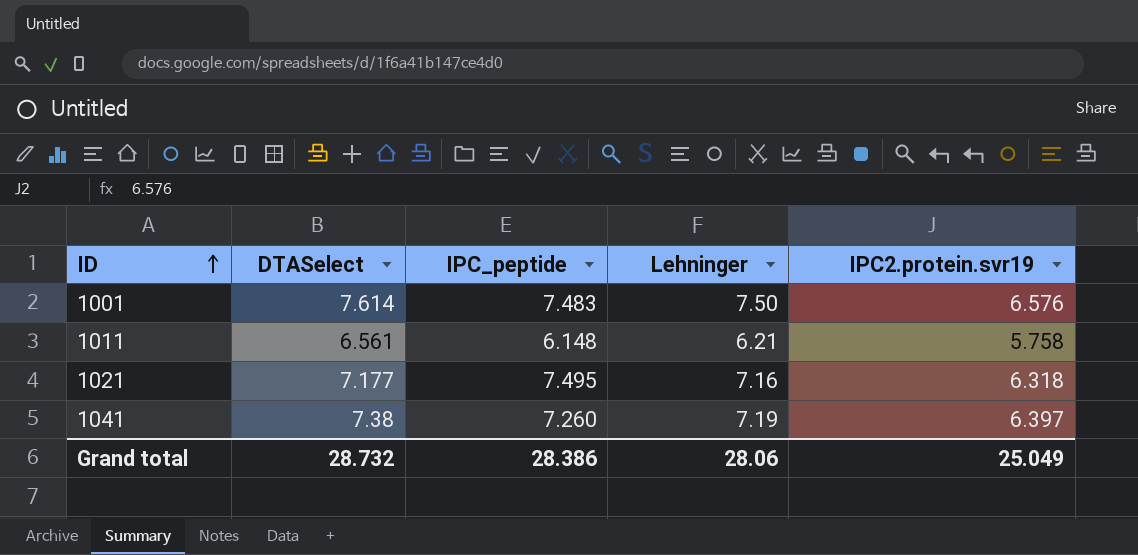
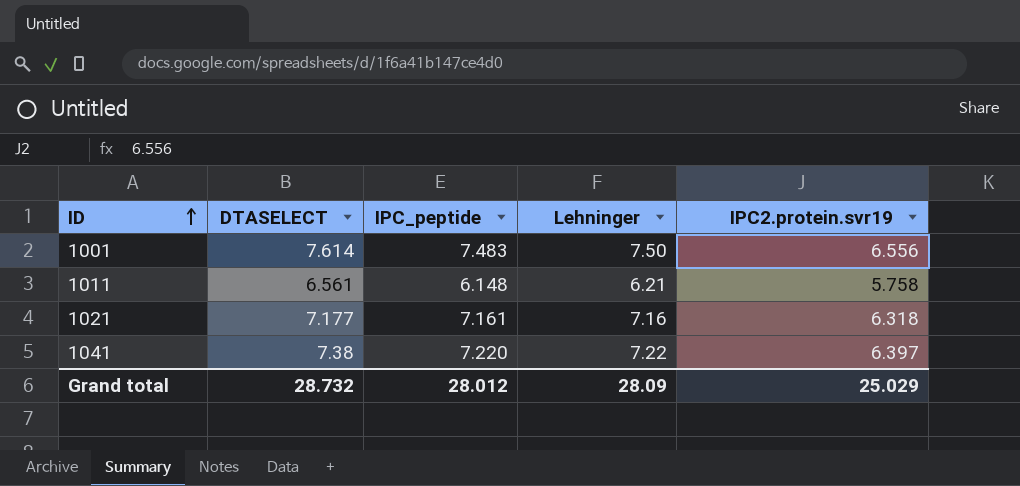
column name: DTASelect -> DTASELECT
1001 | IPC2.protein.svr19: 6.576 -> 6.556
1021 | IPC_peptide: 7.495 -> 7.161
1041 | IPC_peptide: 7.260 -> 7.220
1041 | Lehninger: 7.19 -> 7.22
Grand total | IPC_peptide: 28.386 -> 28.012
Grand total | Lehninger: 28.06 -> 28.09
Grand total | IPC2.protein.svr19: 25.049 -> 25.029

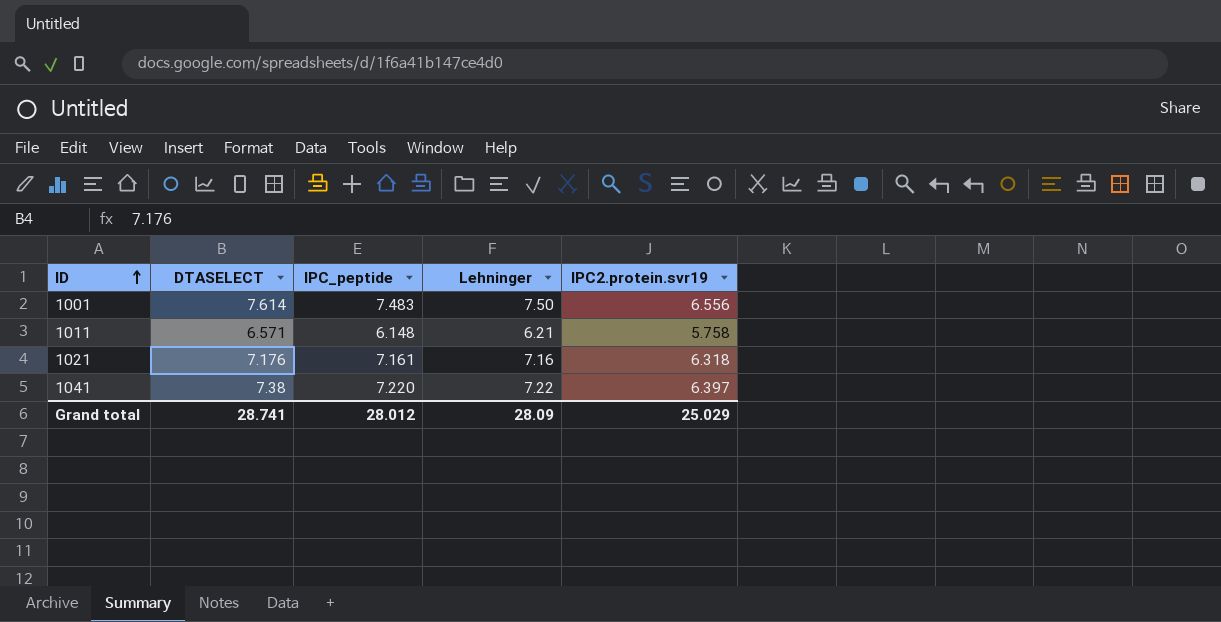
1011 | DTASELECT: 6.561 -> 6.571
1021 | DTASELECT: 7.177 -> 7.176
Grand total | DTASELECT: 28.732 -> 28.741

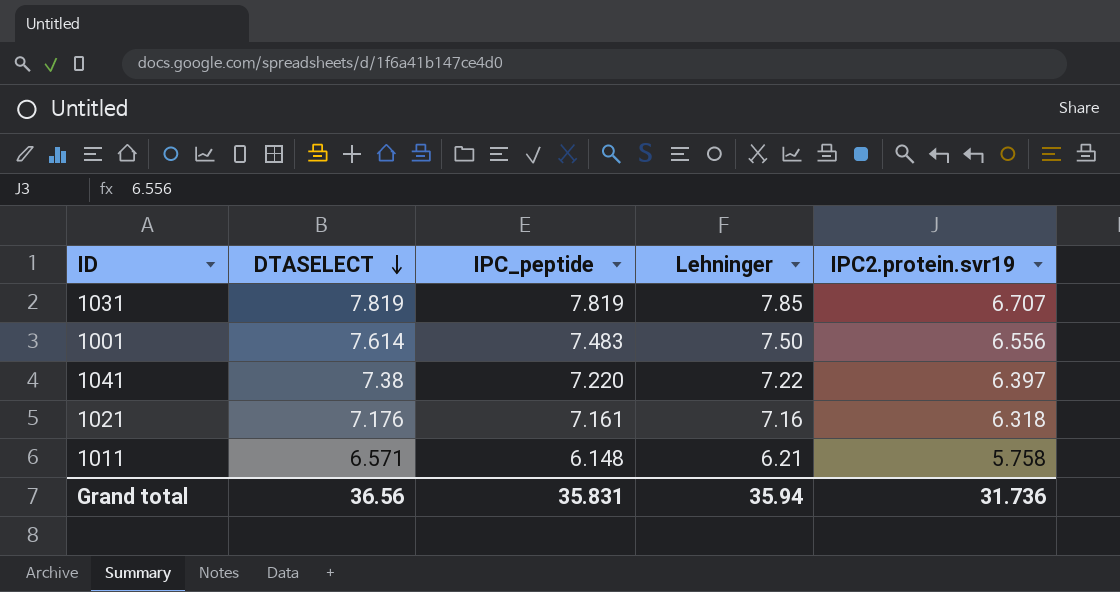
row order: ID ascending -> DTASELECT descending
row 1031: none -> 7.819 | 7.819 | 7.85 | 6.707
Grand total | DTASELECT: 28.741 -> 36.56
Grand total | IPC_peptide: 28.012 -> 35.831
Grand total | Lehninger: 28.09 -> 35.94
Grand total | IPC2.protein.svr19: 25.029 -> 31.736

